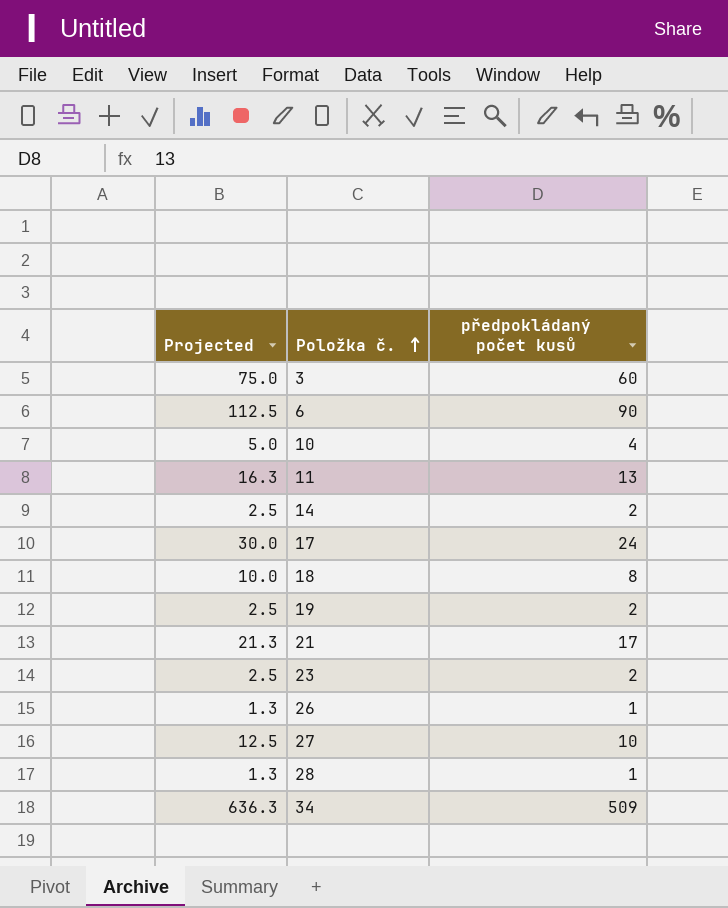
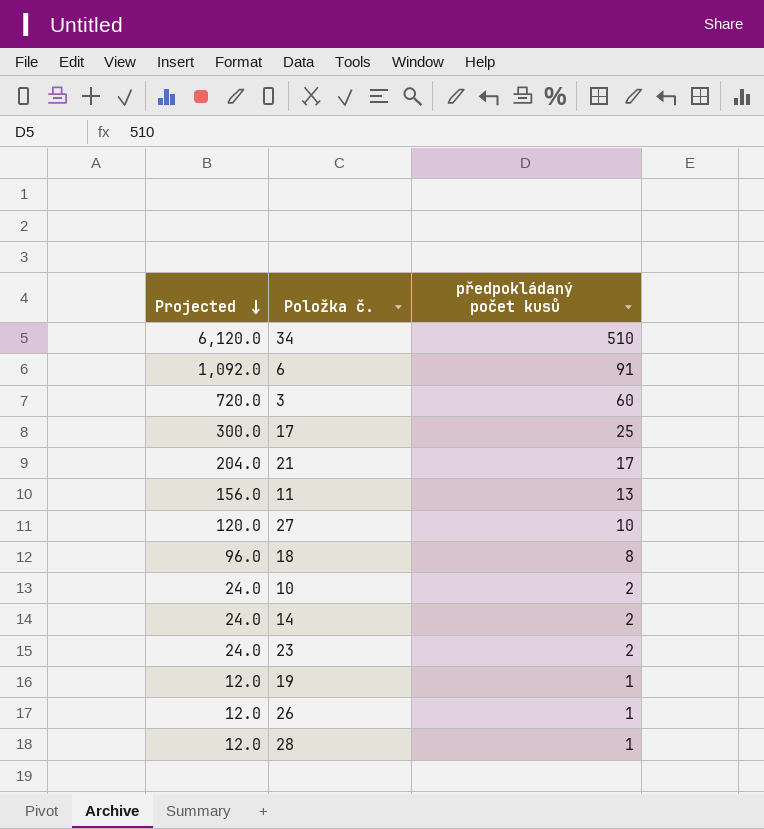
row order: Položka č. ascending -> Projected descending
column Projected | formula: [předpokládaný počet kusů] * 1.25 -> [předpokládaný počet kusů] * 12
34 | předpokládaný počet kusů: 509 -> 510
6 | předpokládaný počet kusů: 90 -> 91
17 | předpokládaný počet kusů: 24 -> 25
10 | předpokládaný počet kusů: 4 -> 2
19 | předpokládaný počet kusů: 2 -> 1

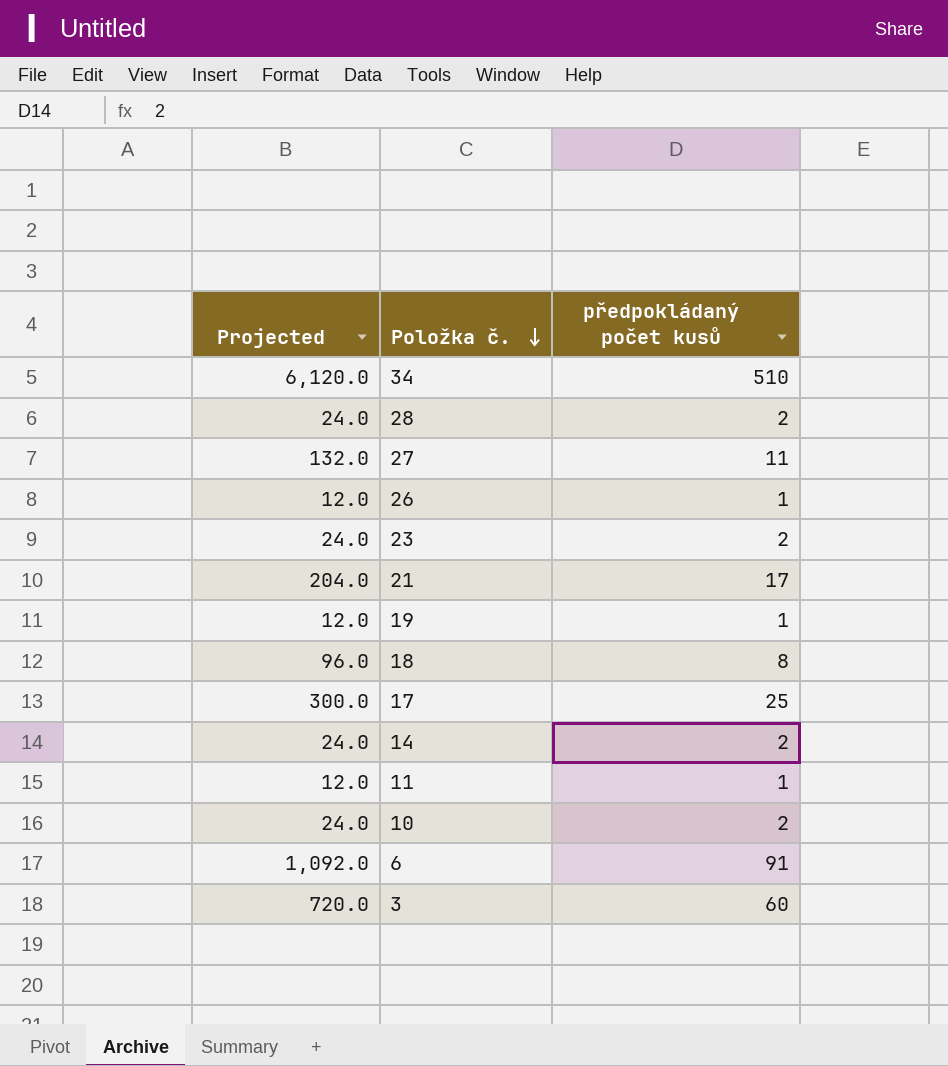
row order: Projected descending -> Položka č. descending
28 | Projected: 12.0 -> 24.0
28 | předpokládaný počet kusů: 1 -> 2
27 | Projected: 120.0 -> 132.0
27 | předpokládaný počet kusů: 10 -> 11
11 | Projected: 156.0 -> 12.0
11 | předpokládaný počet kusů: 13 -> 1

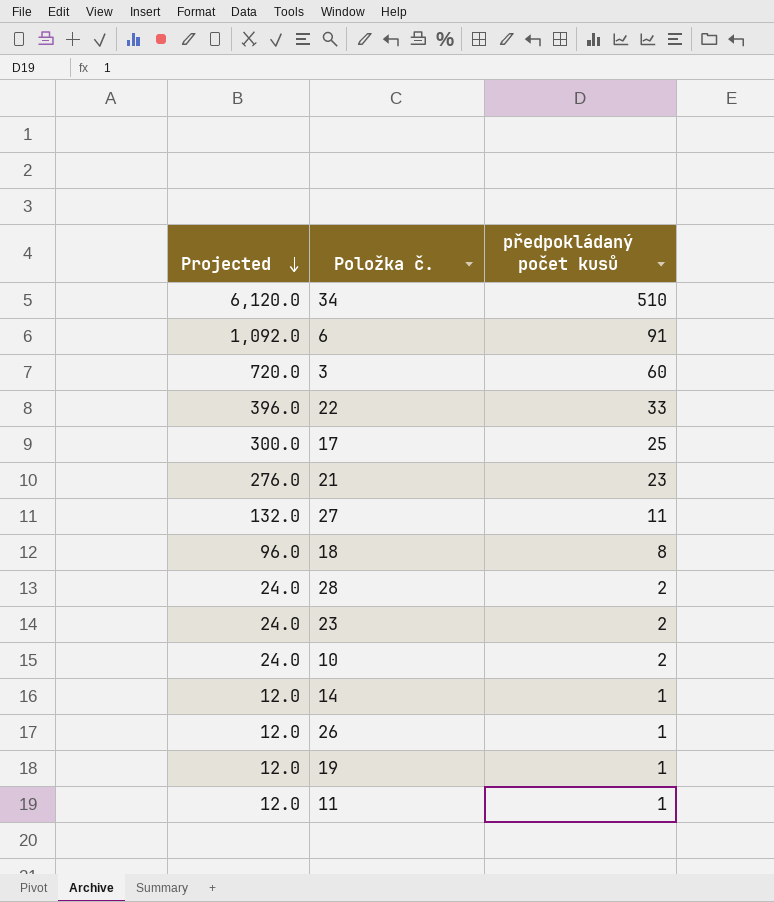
row order: Položka č. descending -> Projected descending
row 22: none -> 396.0 | 33
21 | Projected: 204.0 -> 276.0
21 | předpokládaný počet kusů: 17 -> 23
14 | Projected: 24.0 -> 12.0
14 | předpokládaný počet kusů: 2 -> 1

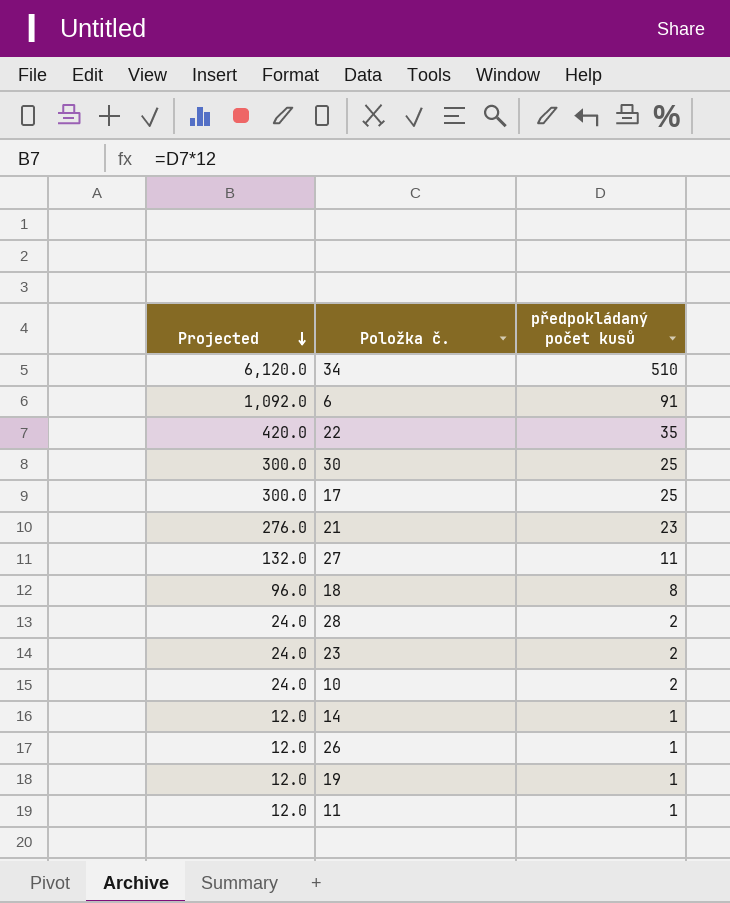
row 3: 720.0 | 60 -> none
22 | Projected: 396.0 -> 420.0
22 | předpokládaný počet kusů: 33 -> 35
row 30: none -> 300.0 | 25

